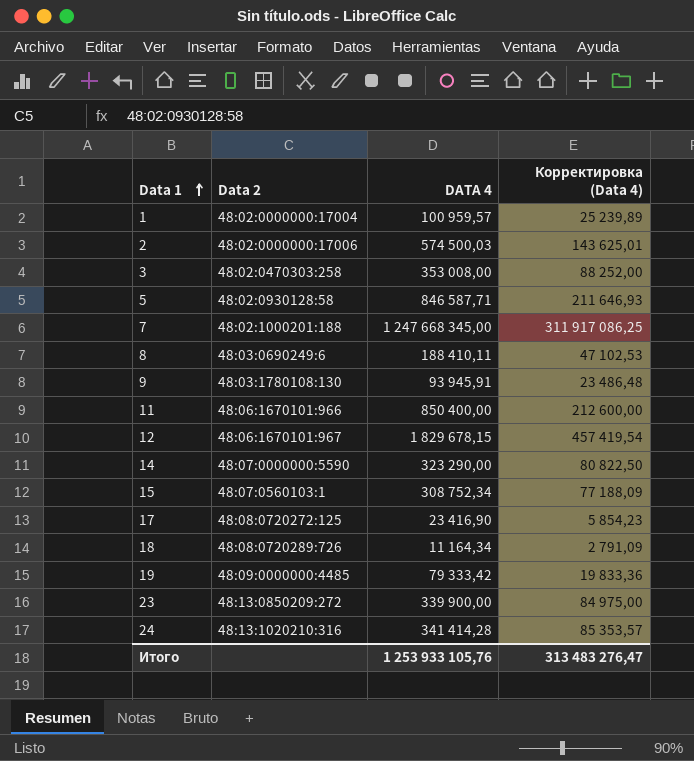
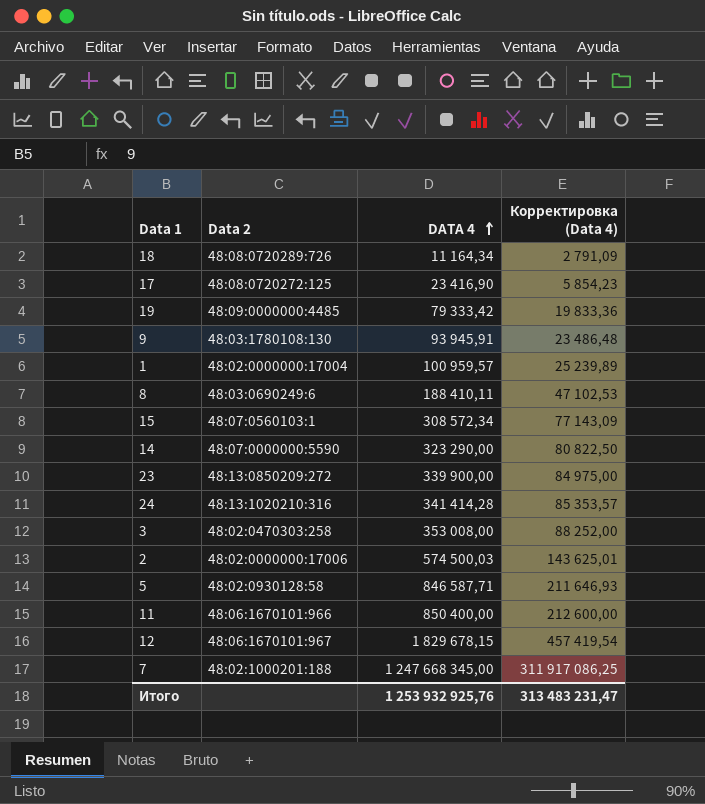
row order: Data 1 ascending -> DATA 4 ascending
15 | DATA 4: 308 752,34 -> 308 572,34
15 | Корректировка (Data 4): 77 188,09 -> 77 143,09
Итого | DATA 4: 1 253 933 105,76 -> 1 253 932 925,76
Итого | Корректировка (Data 4): 313 483 276,47 -> 313 483 231,47

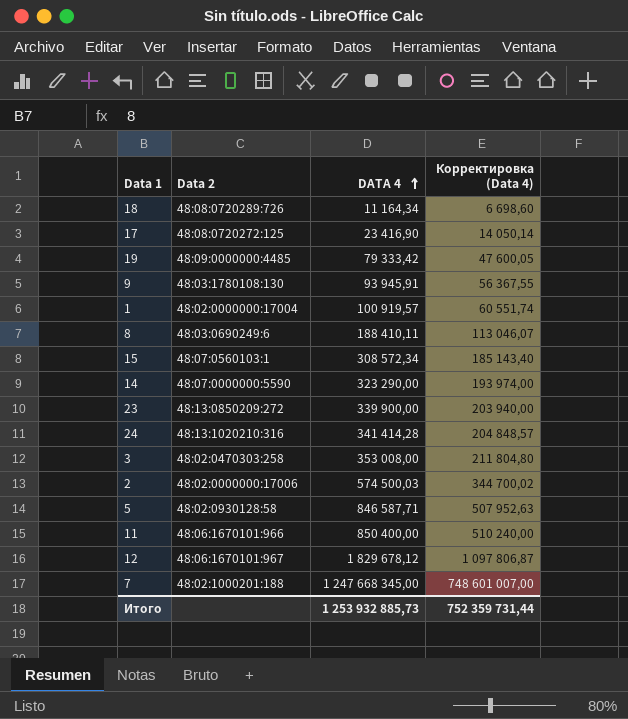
column Корректировка (Data 4) | formula: [DATA 4] * 0,25 -> [DATA 4] * 0,6
1 | DATA 4: 100 959,57 -> 100 919,57
12 | DATA 4: 1 829 678,15 -> 1 829 678,12
Итого | DATA 4: 1 253 932 925,76 -> 1 253 932 885,73
Итого | Корректировка (Data 4): 313 483 231,47 -> 752 359 731,44

